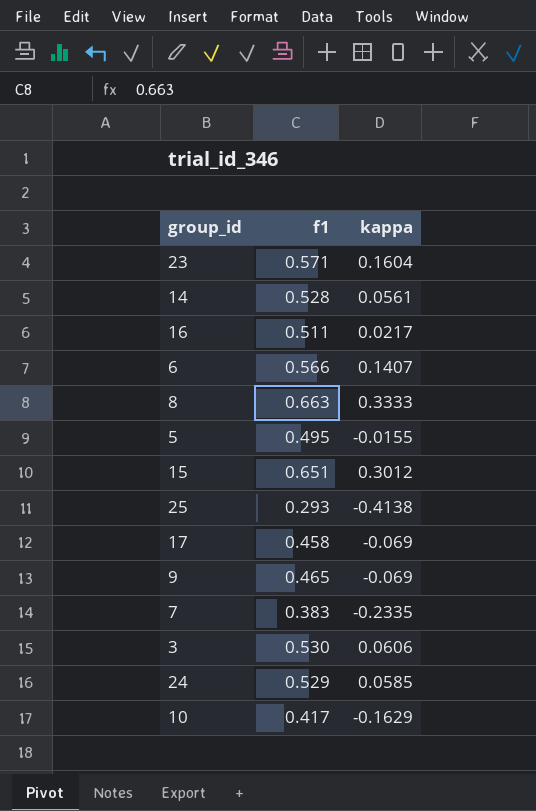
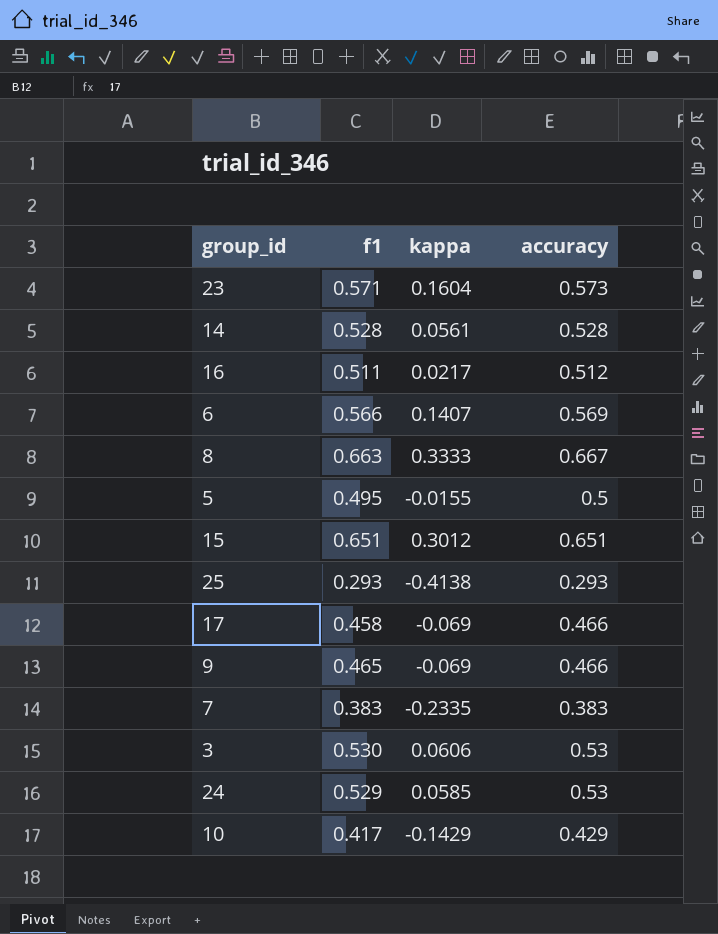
column accuracy | position: none -> 4
10 | kappa: -0.1629 -> -0.1429

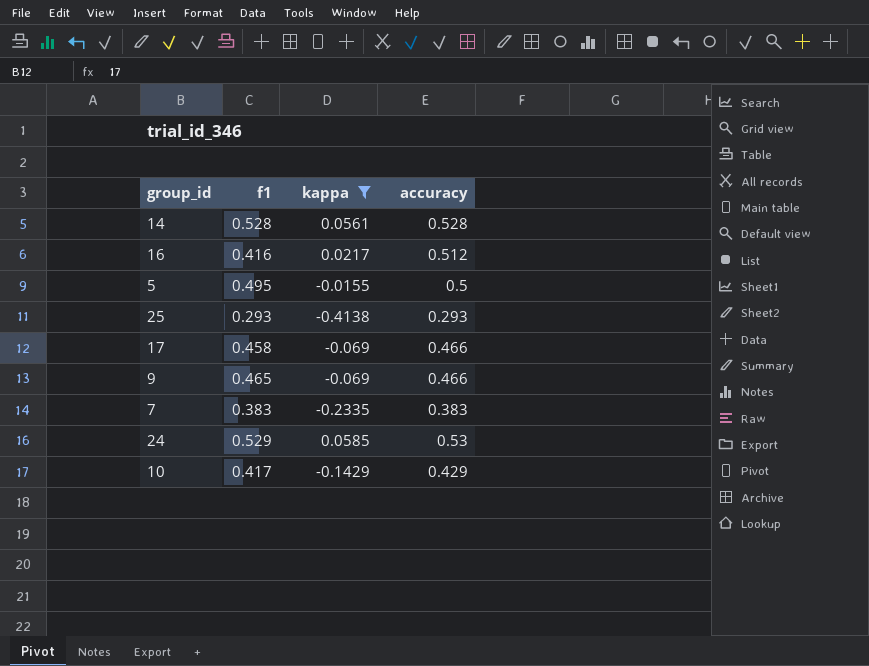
filter: none -> kappa <= 0.0585
16 | f1: 0.511 -> 0.416

